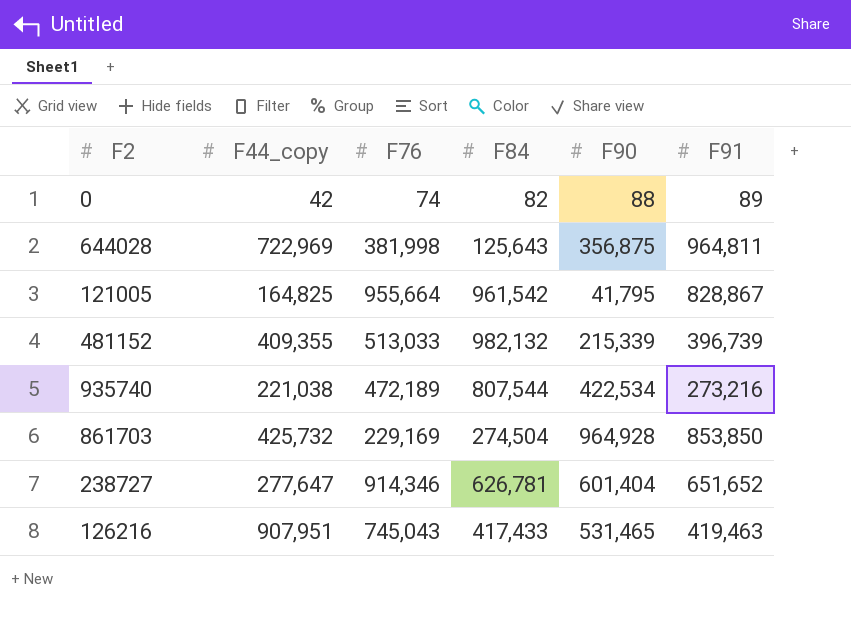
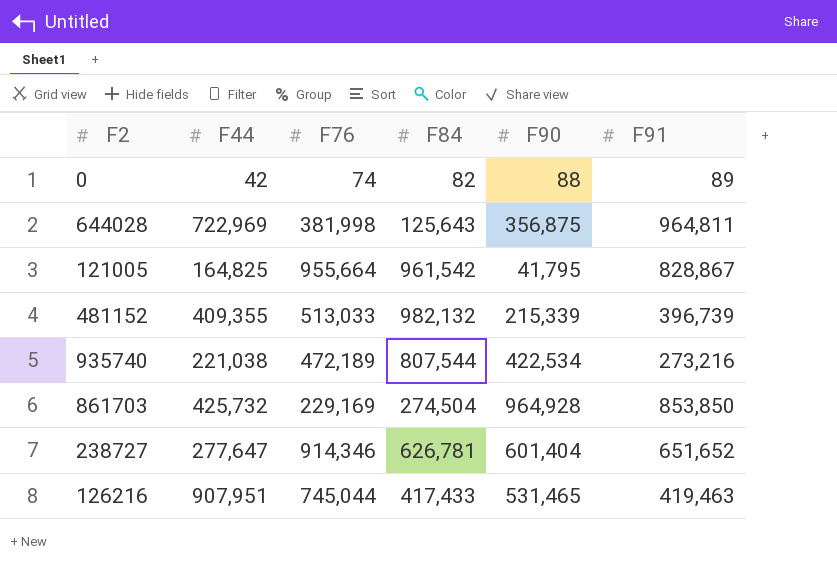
column name: F44_copy -> F44
126216 | F76: 745,043 -> 745,044

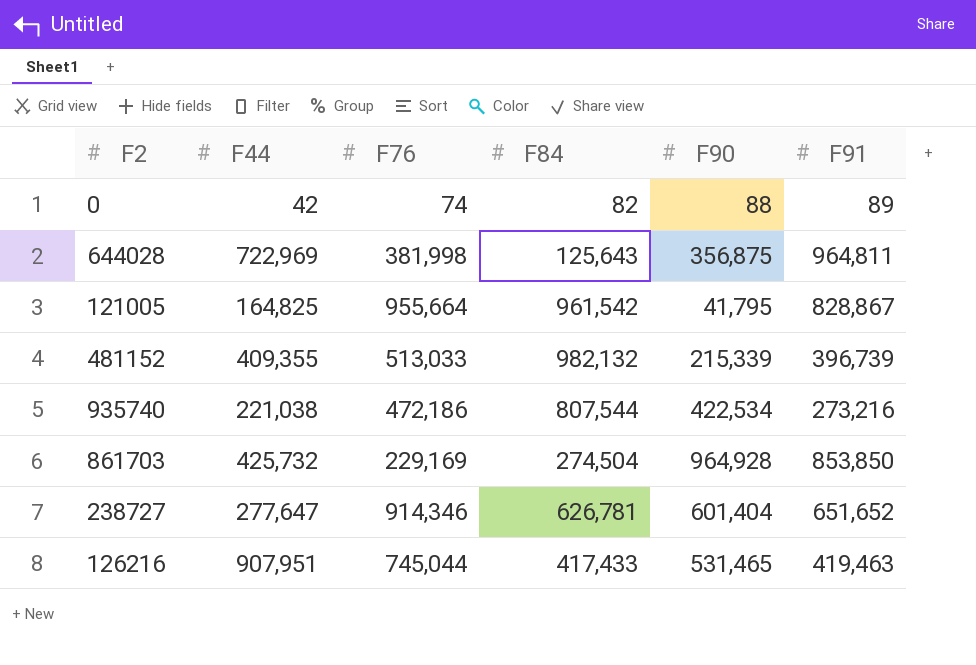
935740 | F76: 472,189 -> 472,186

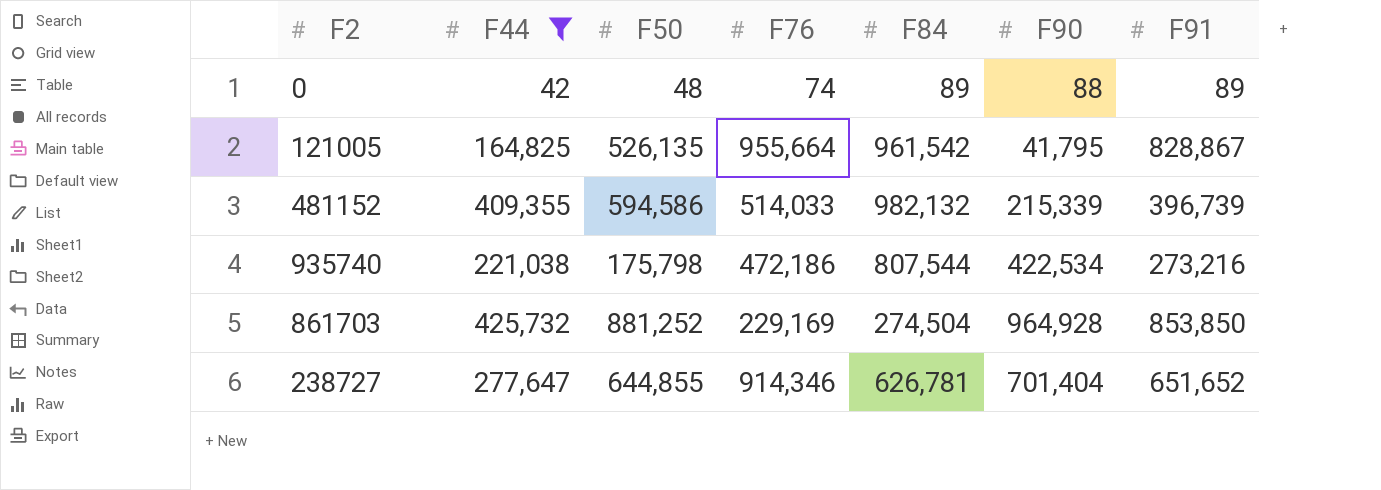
filter: none -> F44 <= 425,732
column F50 | position: none -> 3
0 | F84: 82 -> 89
481152 | F76: 513,033 -> 514,033
238727 | F90: 601,404 -> 701,404

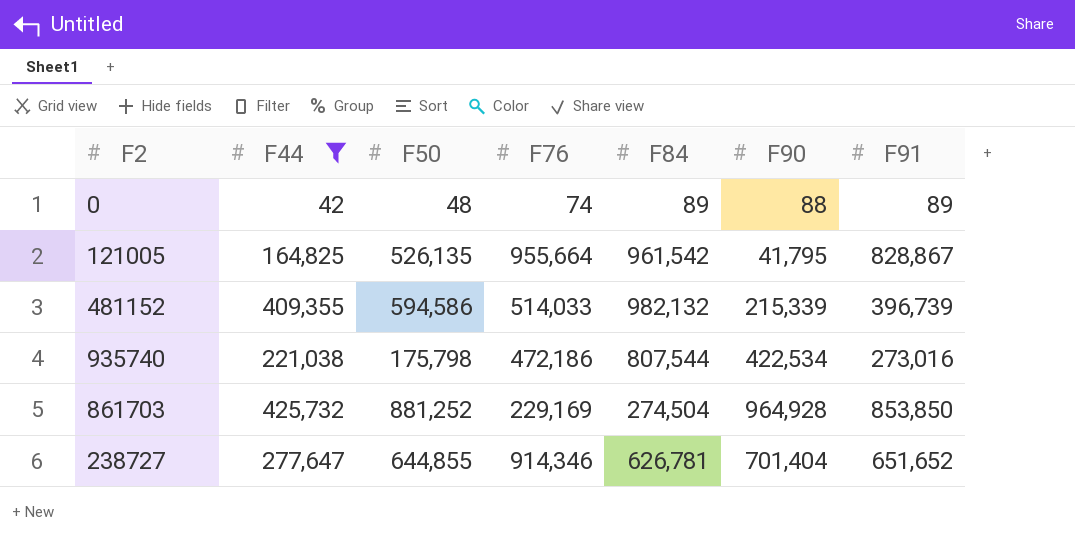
935740 | F91: 273,216 -> 273,016

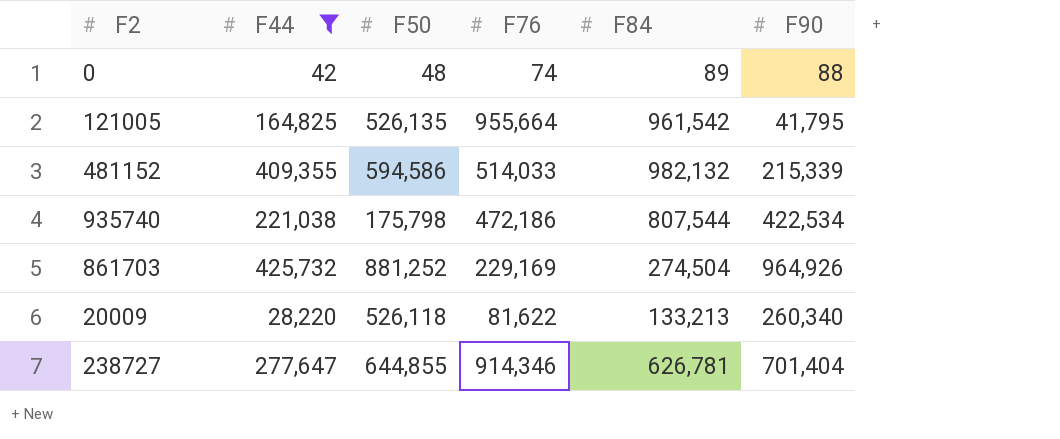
column F91 | position: 7 -> none
861703 | F90: 964,928 -> 964,926
row 20009: none -> 28,220 | 526,118 | 81,622 | 133,213 | 260,340

